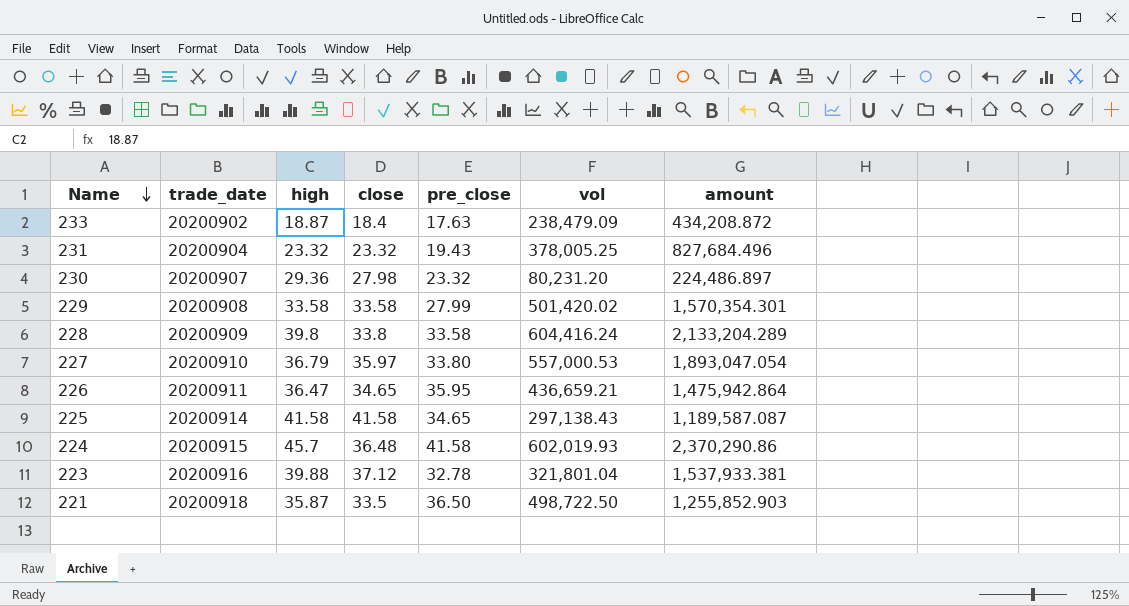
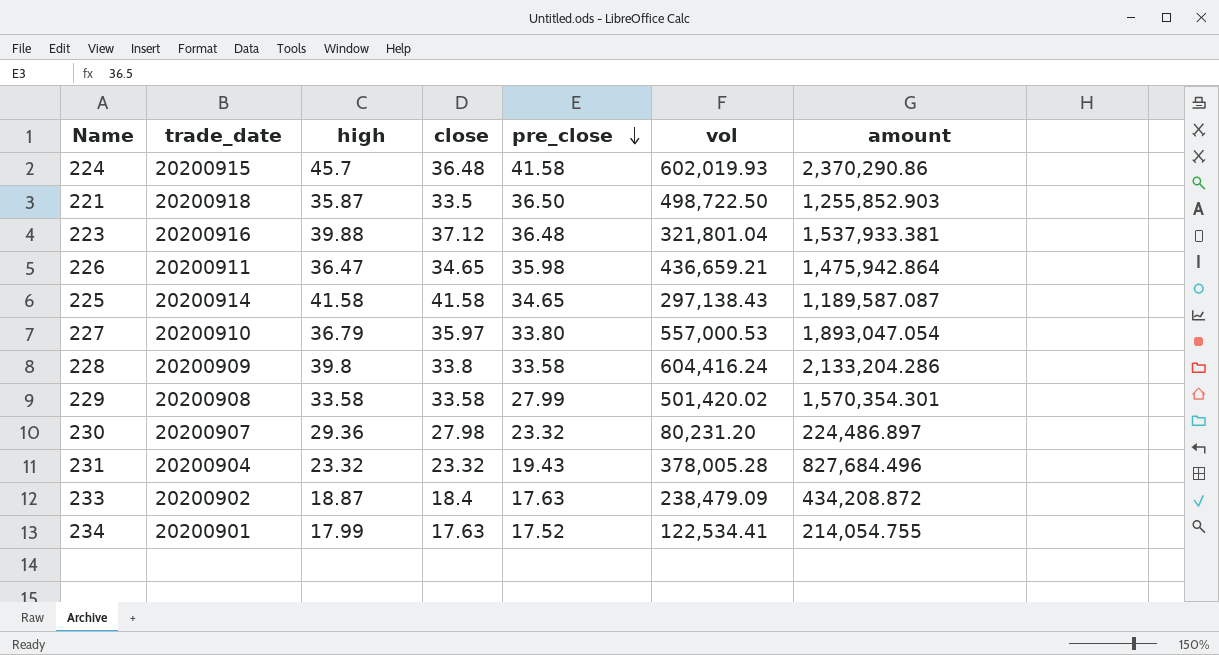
row order: Name descending -> pre_close descending
223 | pre_close: 32.78 -> 36.48
226 | pre_close: 35.95 -> 35.98
228 | amount: 2,133,204.289 -> 2,133,204.286
231 | vol: 378,005.25 -> 378,005.28
row 234: none -> 20200901 | 17.99 | 17.63 | 17.52 | 122,534.41 | 214,054.755

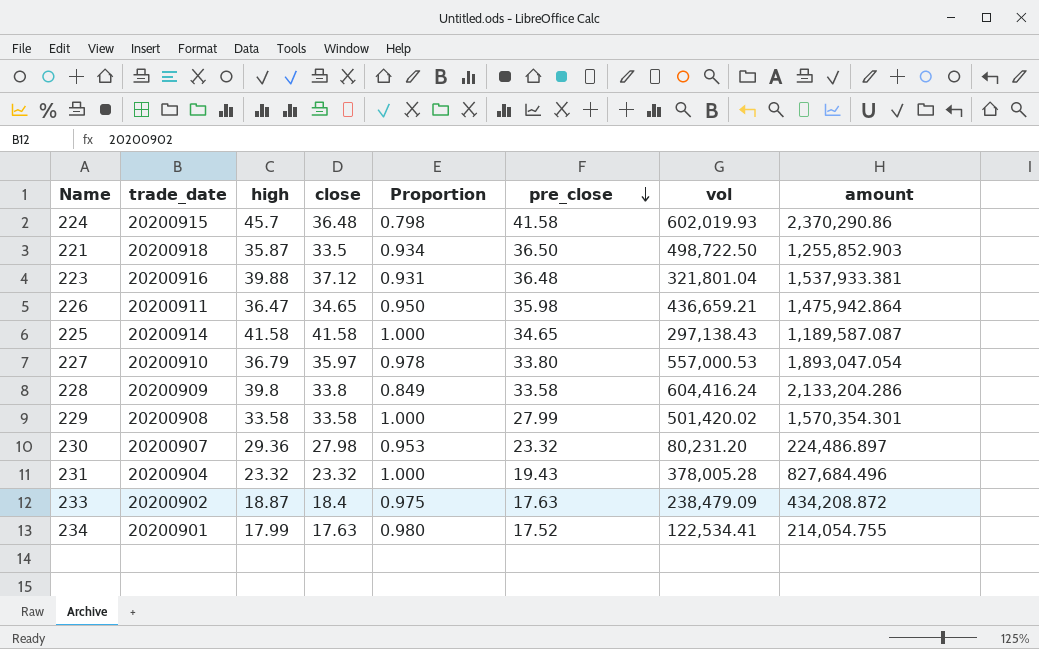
column Proportion | formula: none -> [close] / [high]

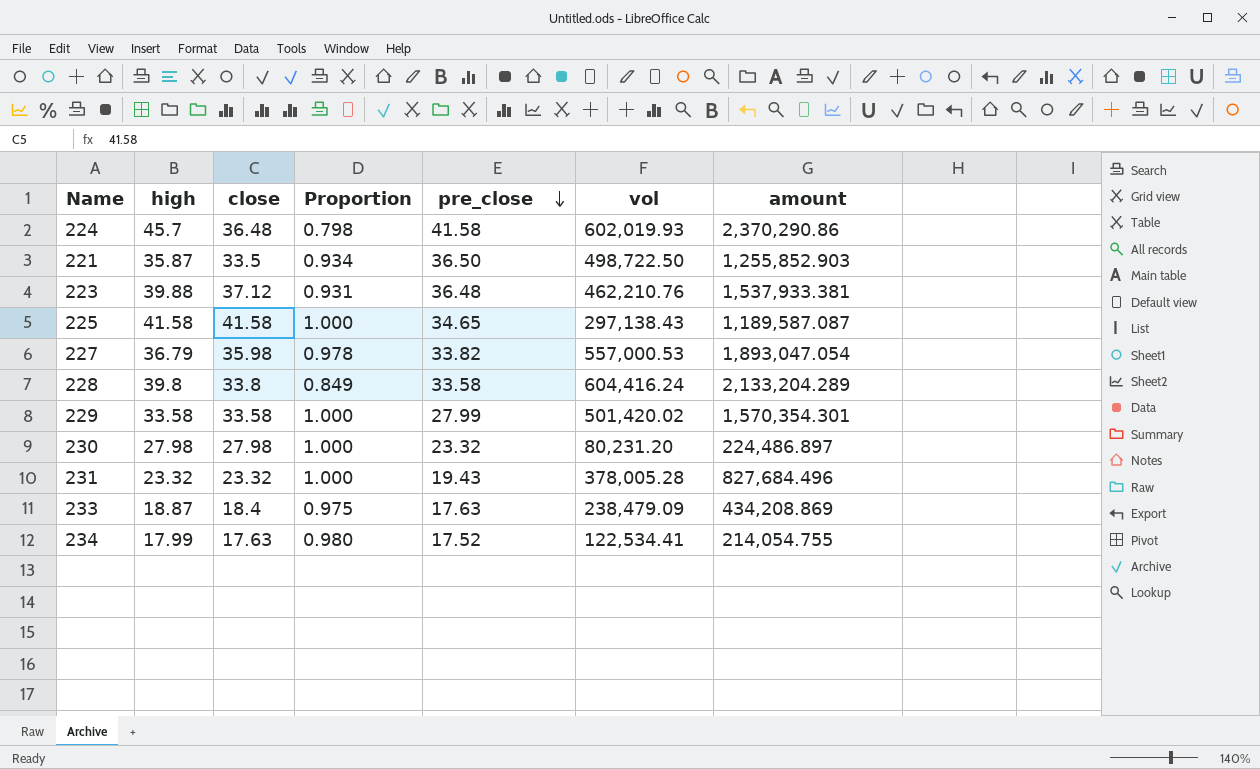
column trade_date | position: 2 -> none
row 226: 20200911 | 36.47 | 34.65 | 0.950 | 35.98 | 436,659.21 | 1,475,942.864 -> none
223 | vol: 321,801.04 -> 462,210.76
227 | close: 35.97 -> 35.98
227 | pre_close: 33.80 -> 33.82
228 | amount: 2,133,204.286 -> 2,133,204.289
230 | high: 29.36 -> 27.98
230 | Proportion: 0.953 -> 1.000
233 | amount: 434,208.872 -> 434,208.869

